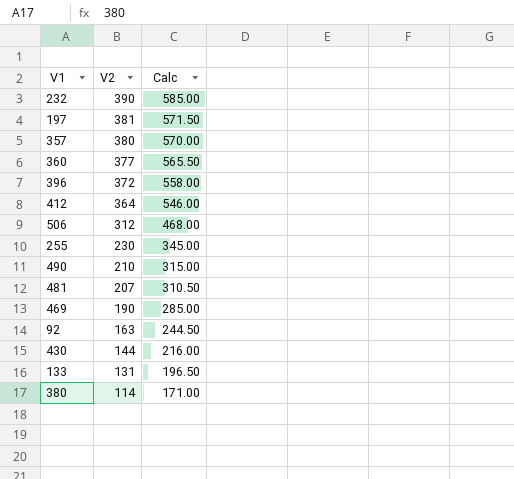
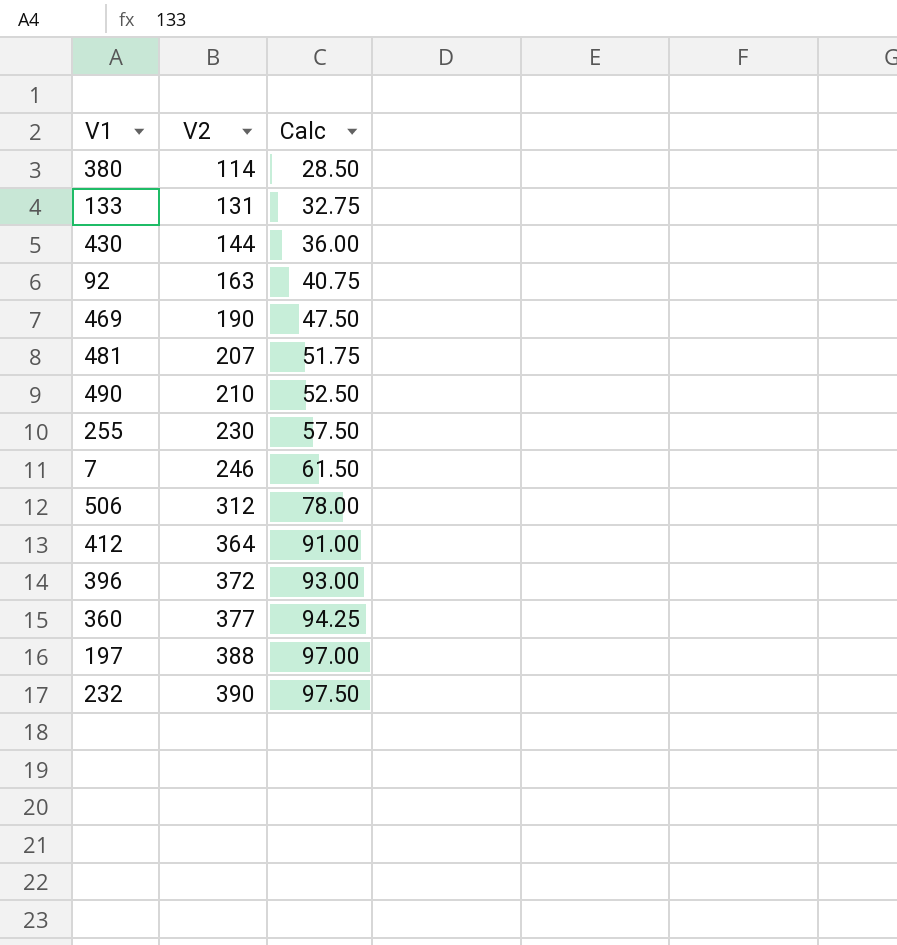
row order: V2 descending -> V2 ascending
column Calc | formula: [V2] * 1.5 -> [V2] * 0.25
row 357: 380 | 570.00 -> none
row 7: none -> 246 | 61.50
197 | V2: 381 -> 388

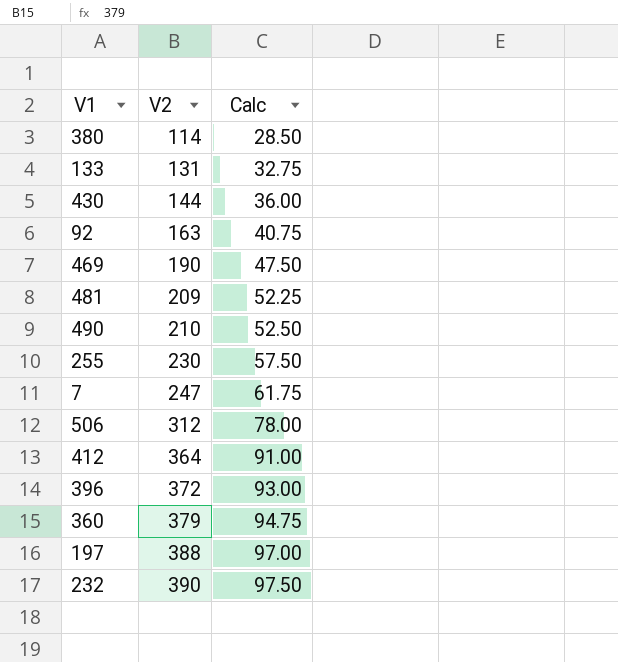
481 | V2: 207 -> 209
481 | Calc: 51.75 -> 52.25
7 | V2: 246 -> 247
7 | Calc: 61.50 -> 61.75
360 | V2: 377 -> 379
360 | Calc: 94.25 -> 94.75

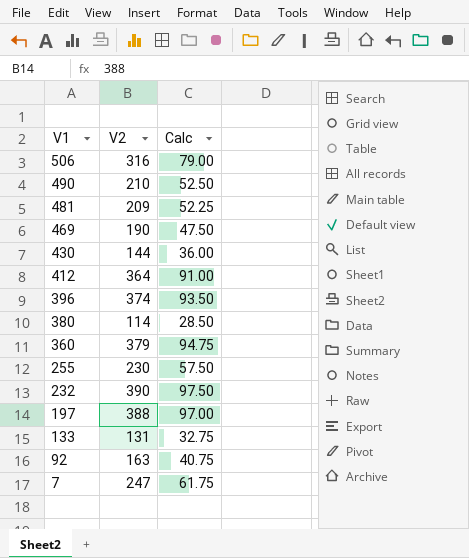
row order: V2 ascending -> V1 descending
506 | V2: 312 -> 316
506 | Calc: 78.00 -> 79.00
396 | V2: 372 -> 374
396 | Calc: 93.00 -> 93.50

